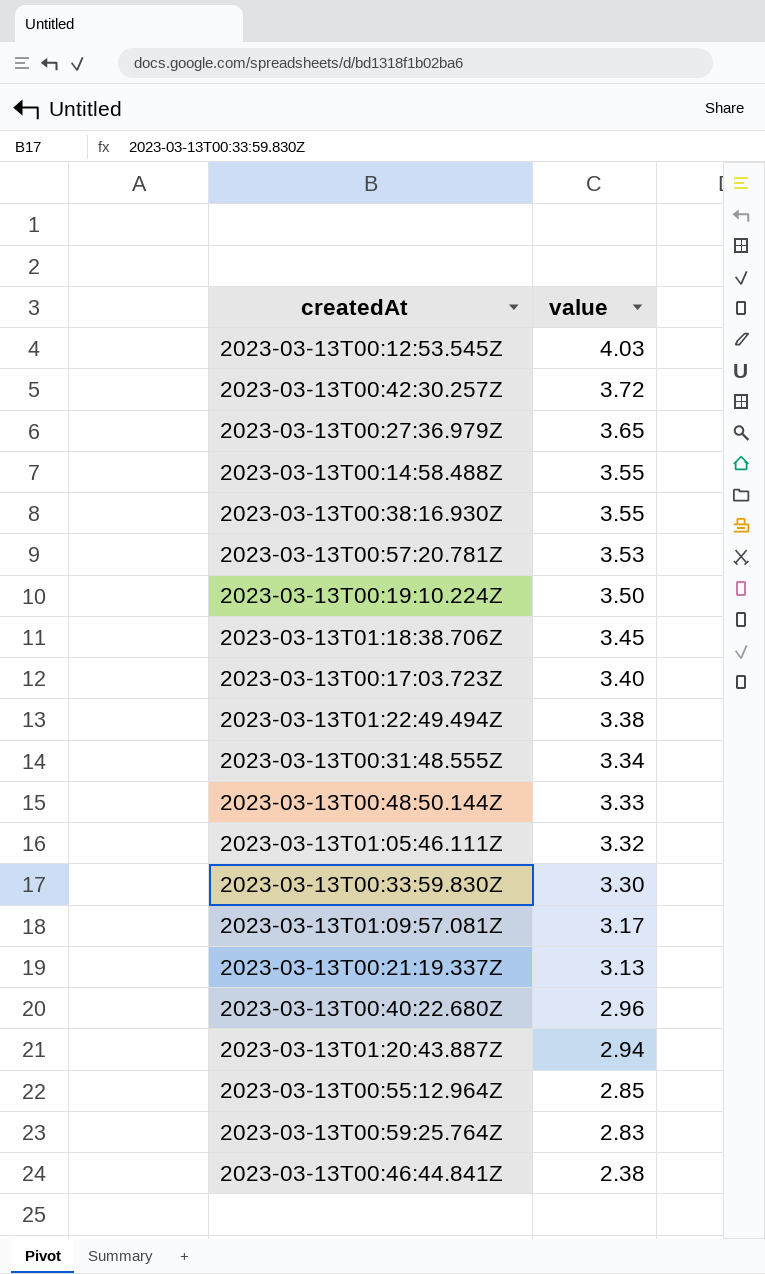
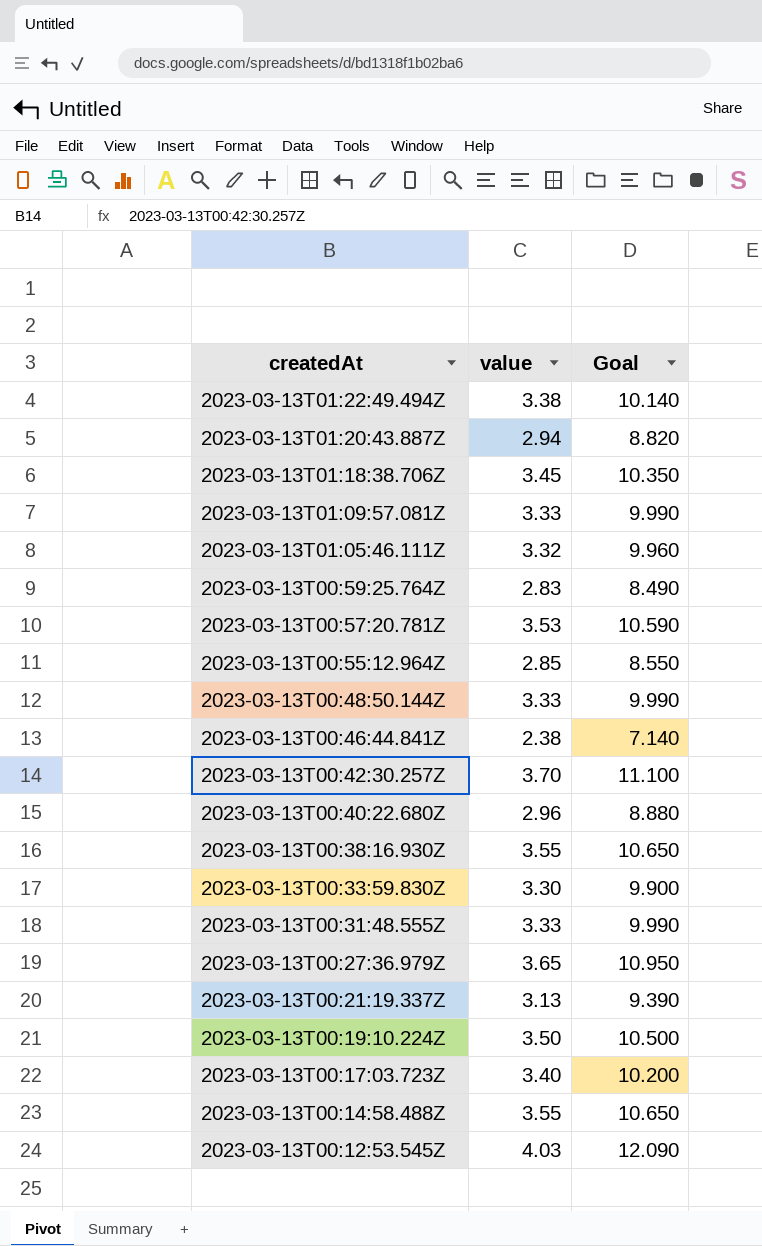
row order: value descending -> createdAt descending
column Goal | formula: none -> [value] * 3
2023-03-13T01:09:57.081Z | value: 3.17 -> 3.33
2023-03-13T00:42:30.257Z | value: 3.72 -> 3.70
2023-03-13T00:31:48.555Z | value: 3.34 -> 3.33

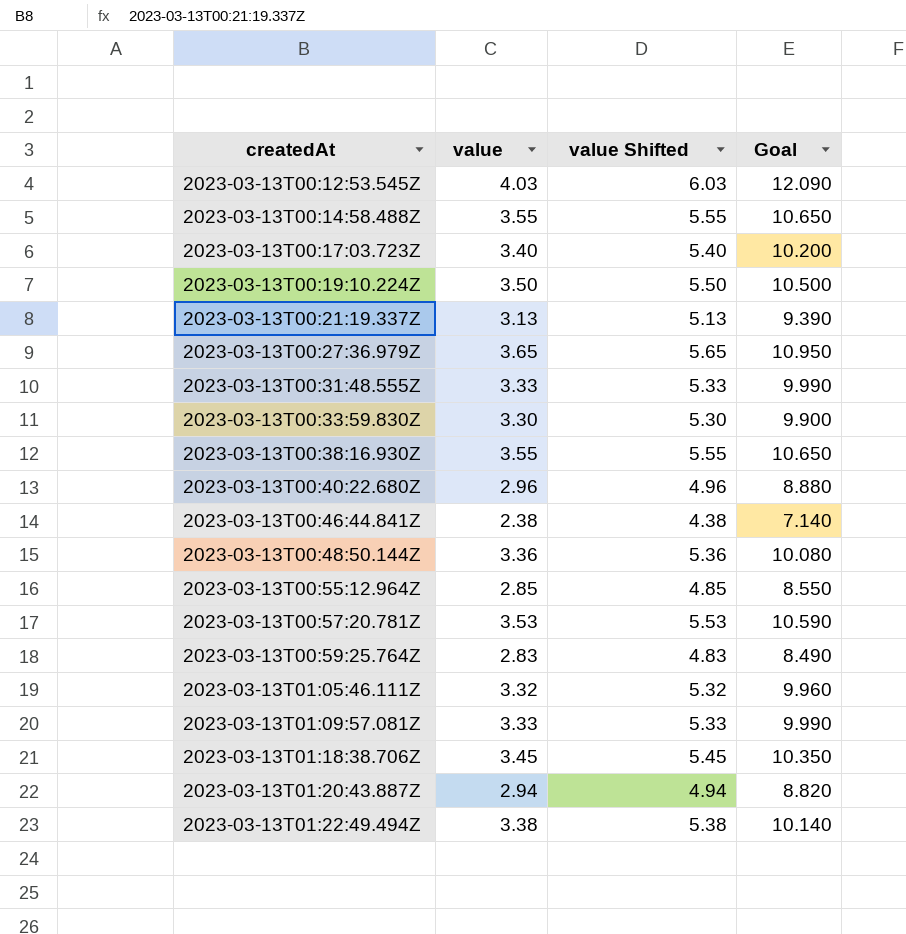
row order: createdAt descending -> createdAt ascending
column value Shifted | formula: none -> [value] + 2
row 2023-03-13T00:42:30.257Z: 3.70 | 11.100 -> none
2023-03-13T00:48:50.144Z | value: 3.33 -> 3.36
2023-03-13T00:48:50.144Z | Goal: 9.990 -> 10.080

